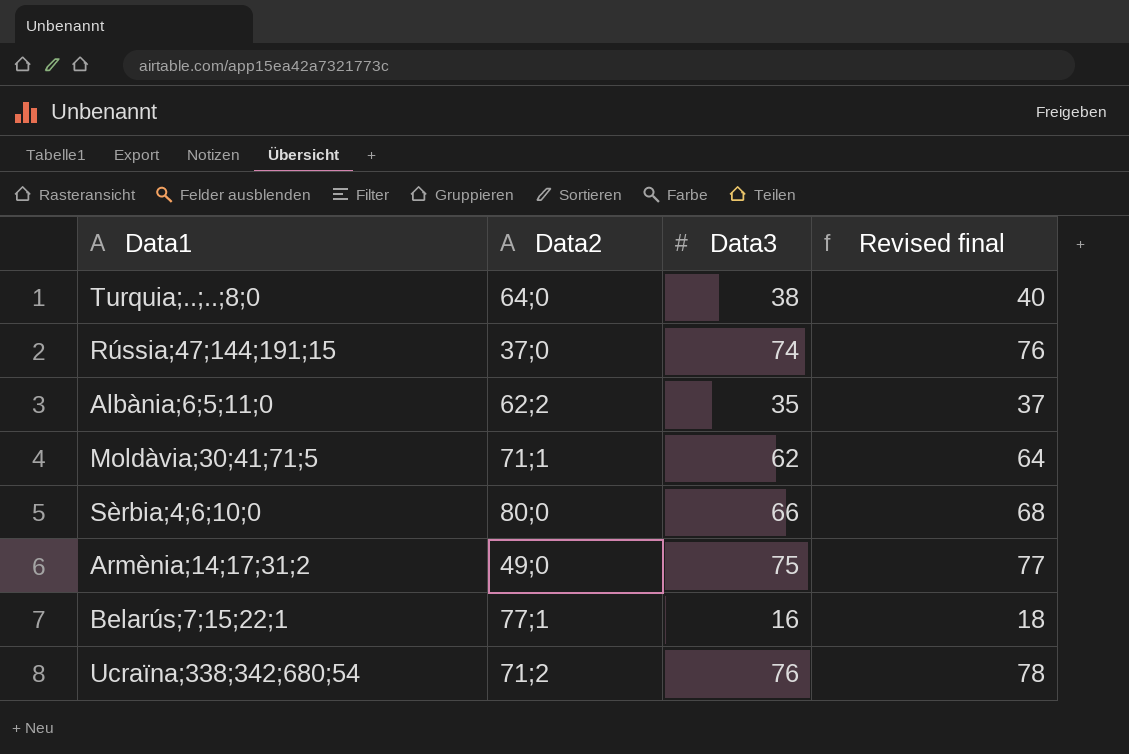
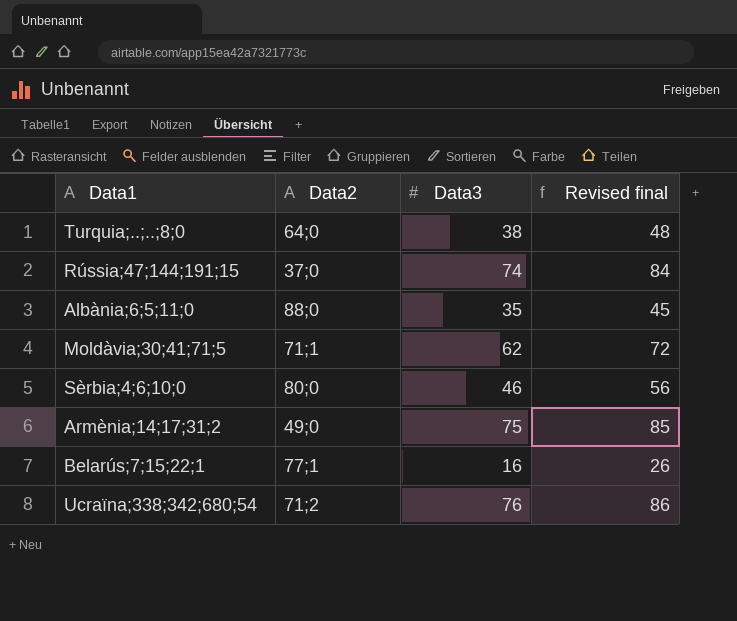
column Revised final | formula: [Data3] + 2 -> [Data3] + 10
Albània;6;5;11;0 | Data2: 62;2 -> 88;0
Sèrbia;4;6;10;0 | Data3: 66 -> 46

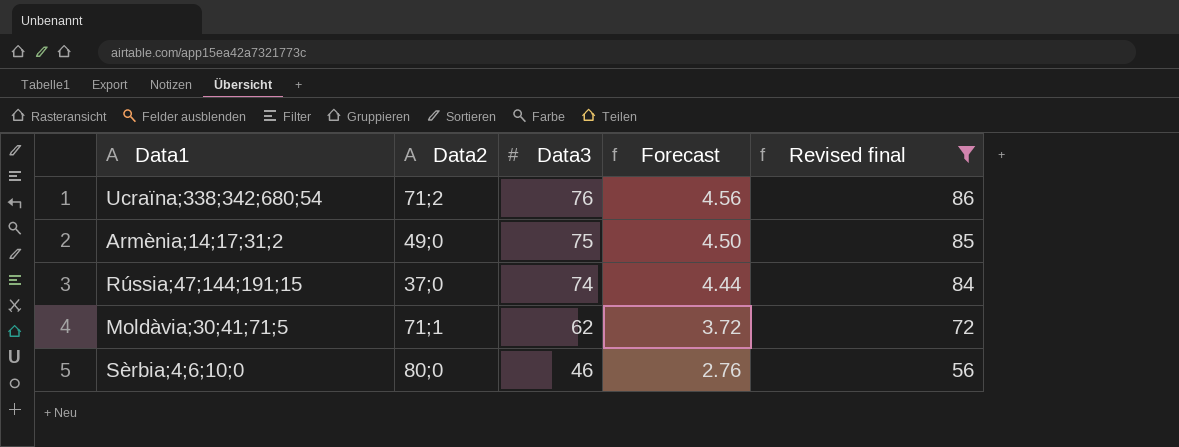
filter: none -> Revised final >= 56
row order: none -> Data3 descending
column Forecast | formula: none -> [Data3] * 0.06

